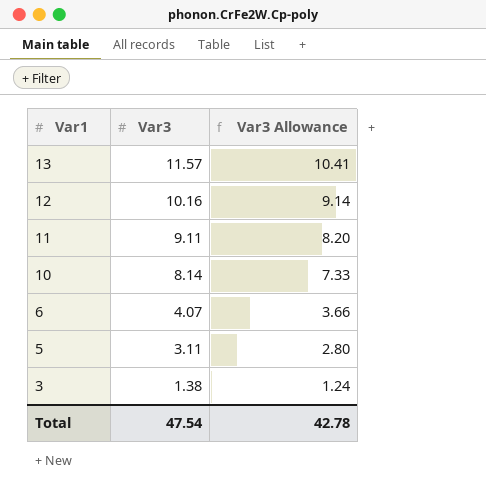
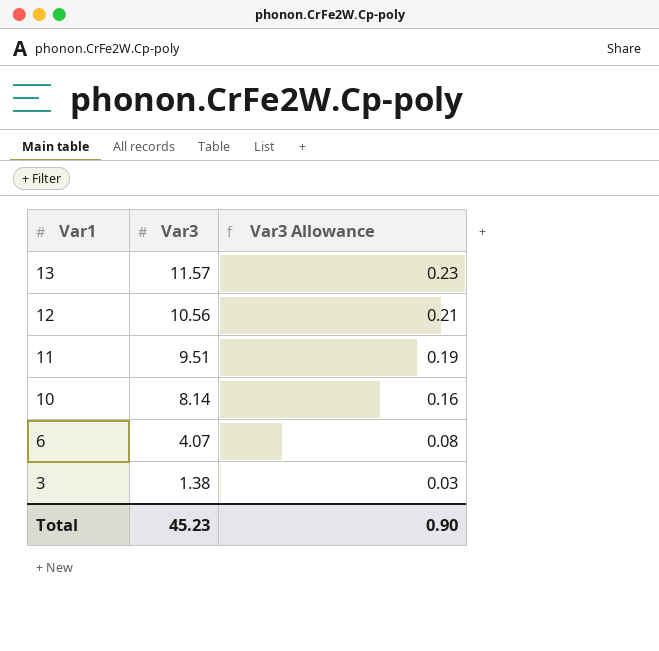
column Var3 Allowance | formula: [Var3] * 0.9 -> [Var3] * 0.02
row 5: 3.11 | 2.80 -> none
12 | Var3: 10.16 -> 10.56
11 | Var3: 9.11 -> 9.51
Total | Var3: 47.54 -> 45.23
Total | Var3 Allowance: 42.78 -> 0.90

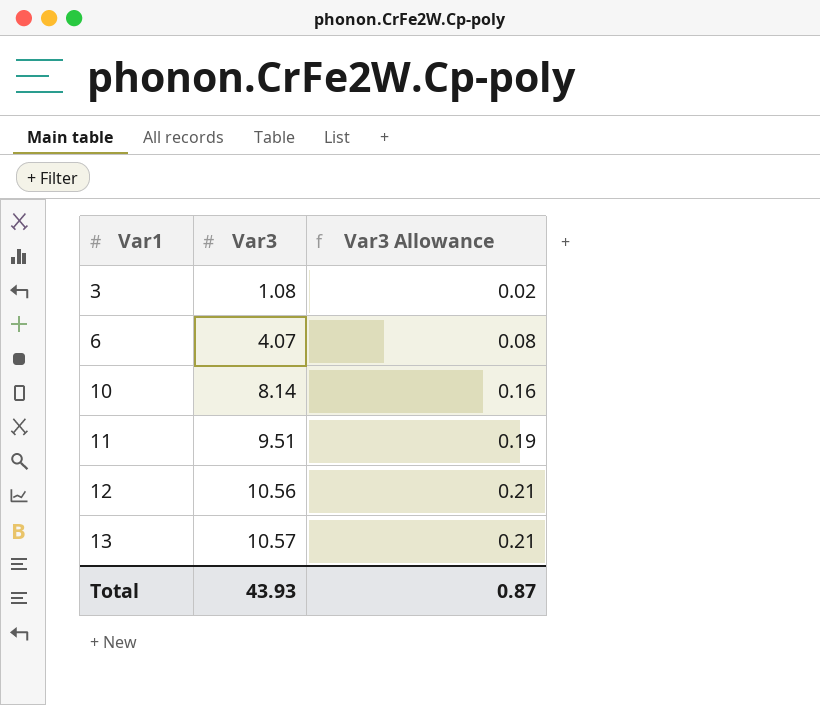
row order: Var1 descending -> Var1 ascending
3 | Var3: 1.38 -> 1.08
3 | Var3 Allowance: 0.03 -> 0.02
13 | Var3: 11.57 -> 10.57
13 | Var3 Allowance: 0.23 -> 0.21
Total | Var3: 45.23 -> 43.93
Total | Var3 Allowance: 0.90 -> 0.87

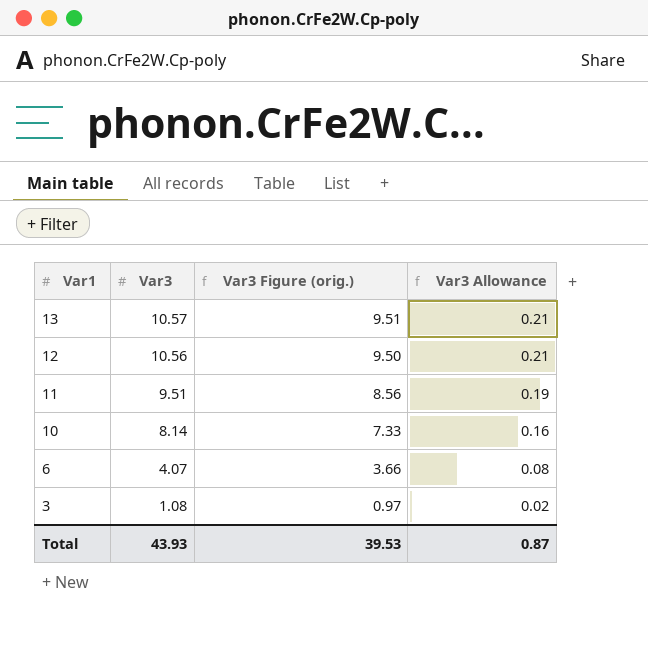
row order: Var1 ascending -> Var1 descending
column Var3 Figure (orig.) | formula: none -> [Var3] * 0.9

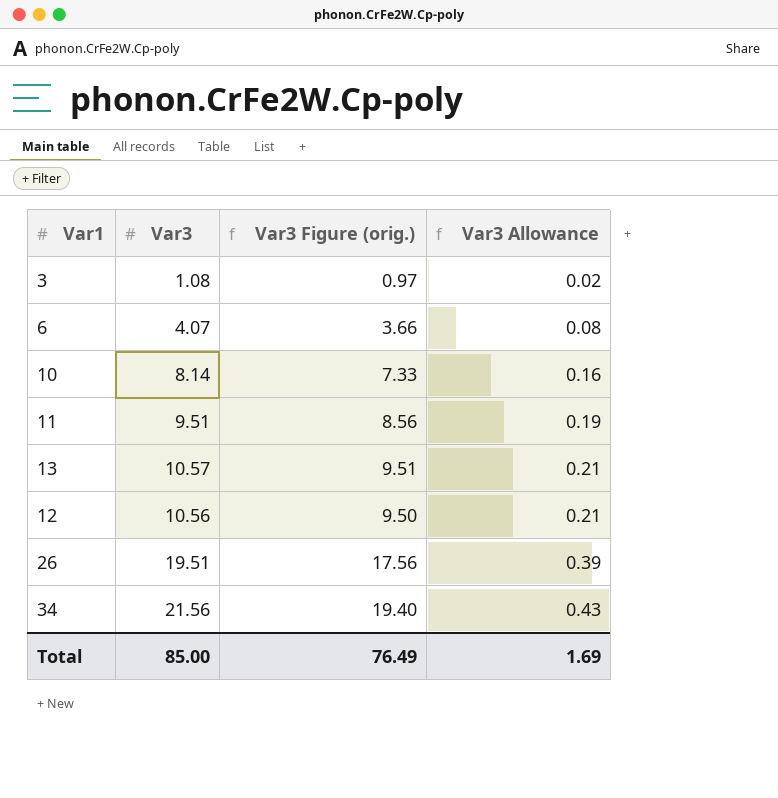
row order: Var1 descending -> Var3 Allowance ascending
row 26: none -> 19.51 | 17.56 | 0.39
row 34: none -> 21.56 | 19.40 | 0.43
Total | Var3: 43.93 -> 85.00
Total | Var3 Figure (orig.): 39.53 -> 76.49
Total | Var3 Allowance: 0.87 -> 1.69

